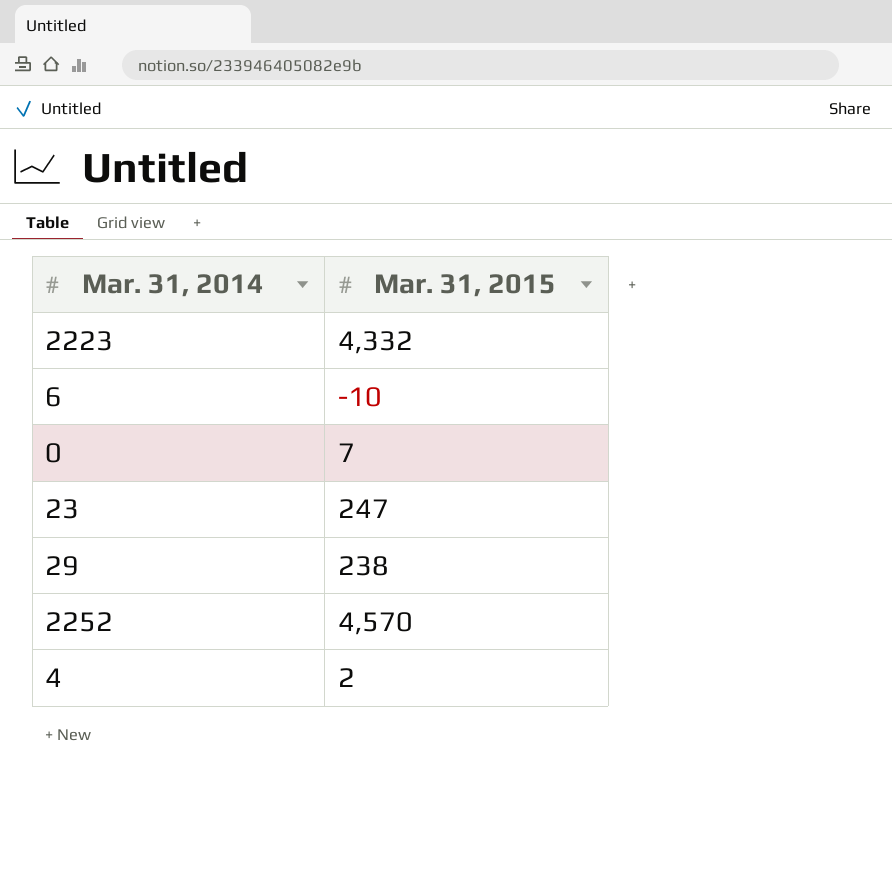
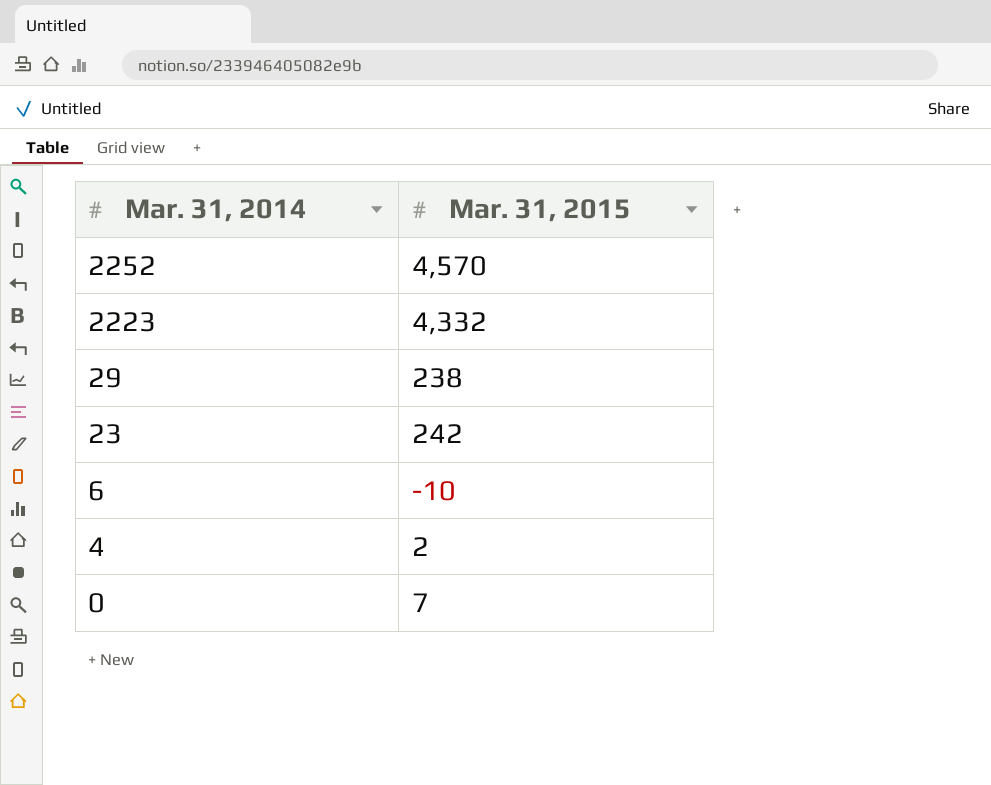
row order: none -> Mar. 31, 2014 descending
23 | Mar. 31, 2015: 247 -> 242

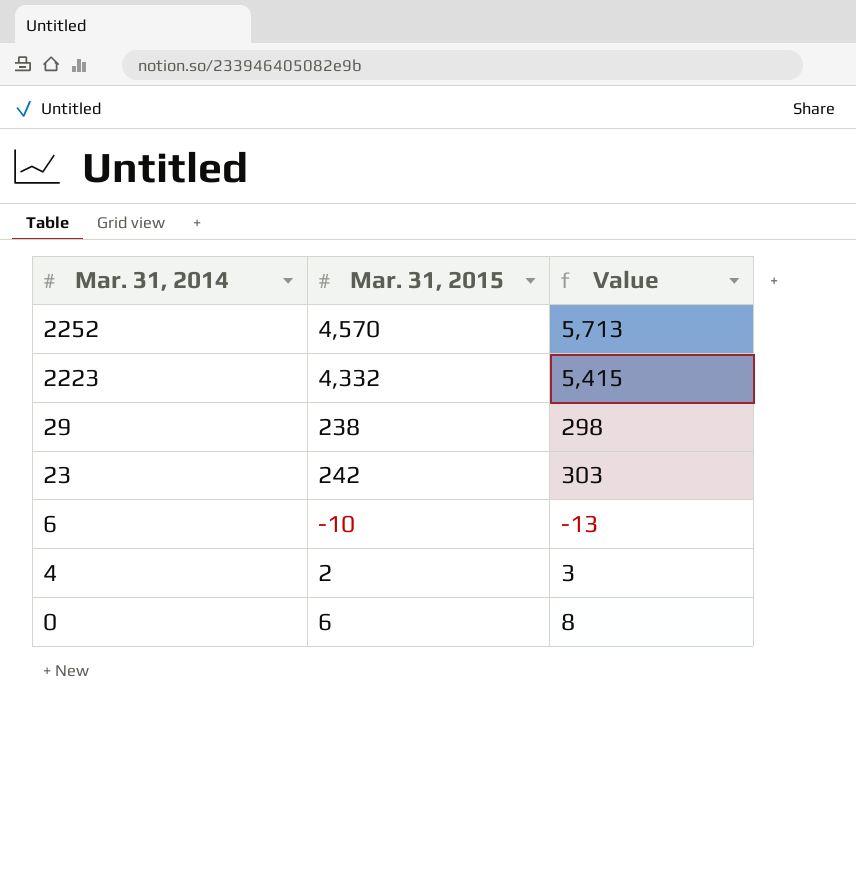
column Value | formula: none -> [Mar. 31, 2015] * 1.25
0 | Mar. 31, 2015: 7 -> 6

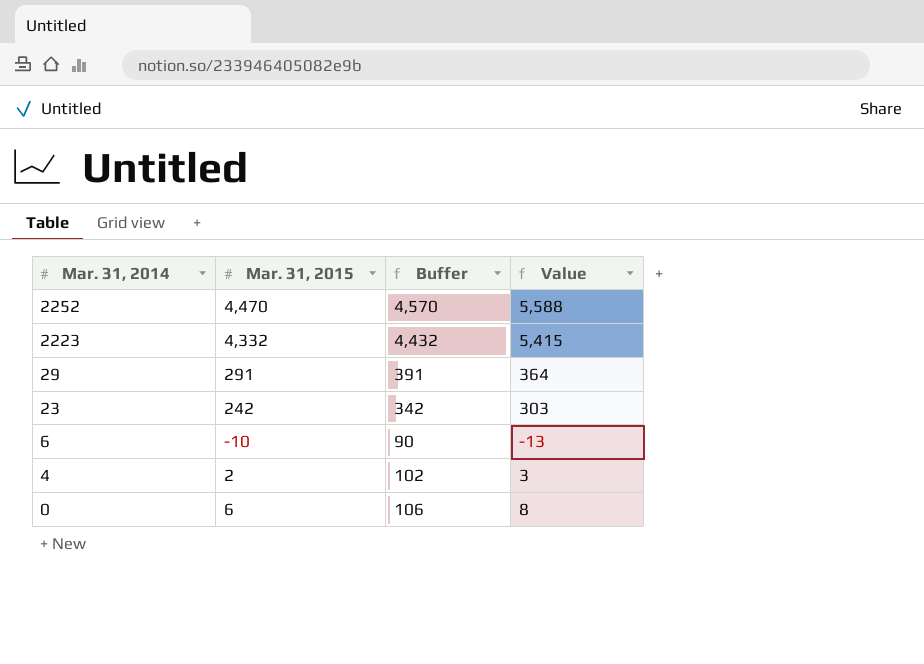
column Buffer | formula: none -> [Mar. 31, 2015] + 100
2252 | Mar. 31, 2015: 4,570 -> 4,470
2252 | Value: 5,713 -> 5,588
29 | Mar. 31, 2015: 238 -> 291
29 | Value: 298 -> 364

